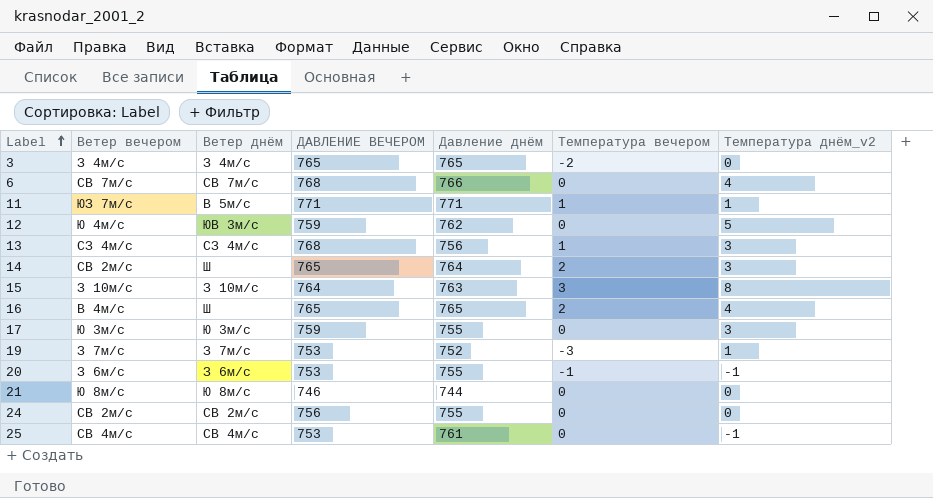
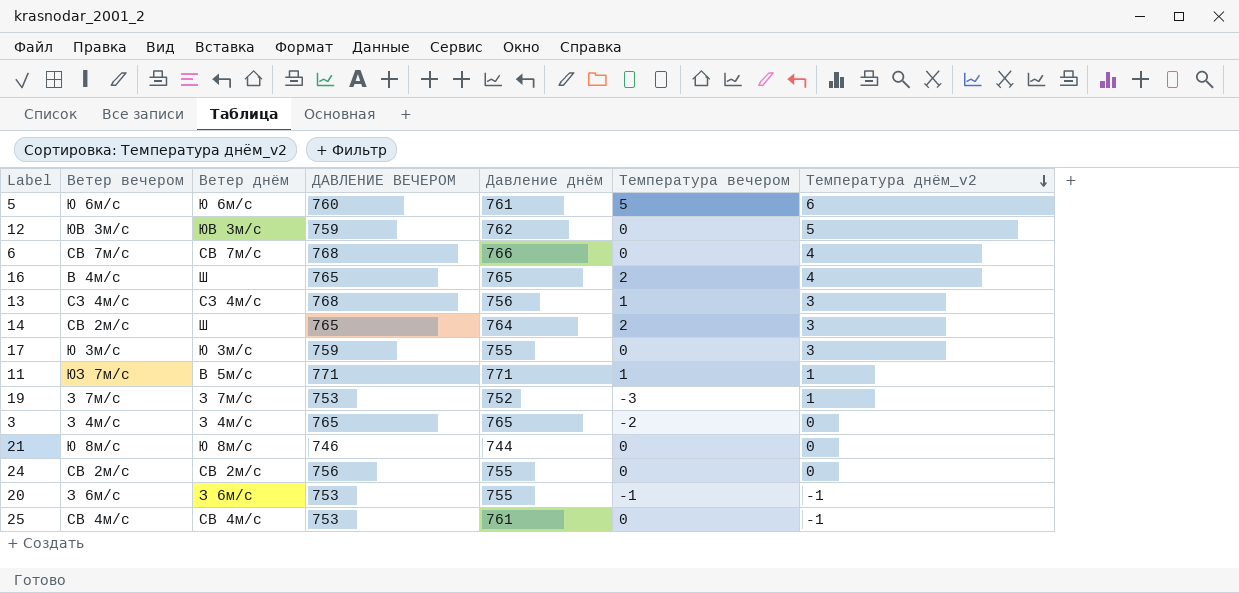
row order: Label ascending -> Температура днём_v2 descending
row 15: З 10м/с | З 10м/с | 764 | 763 | 3 | 8 -> none
row 5: none -> Ю 6м/с | Ю 6м/с | 760 | 761 | 5 | 6
12 | Ветер вечером: Ю 4м/с -> ЮВ 3м/с

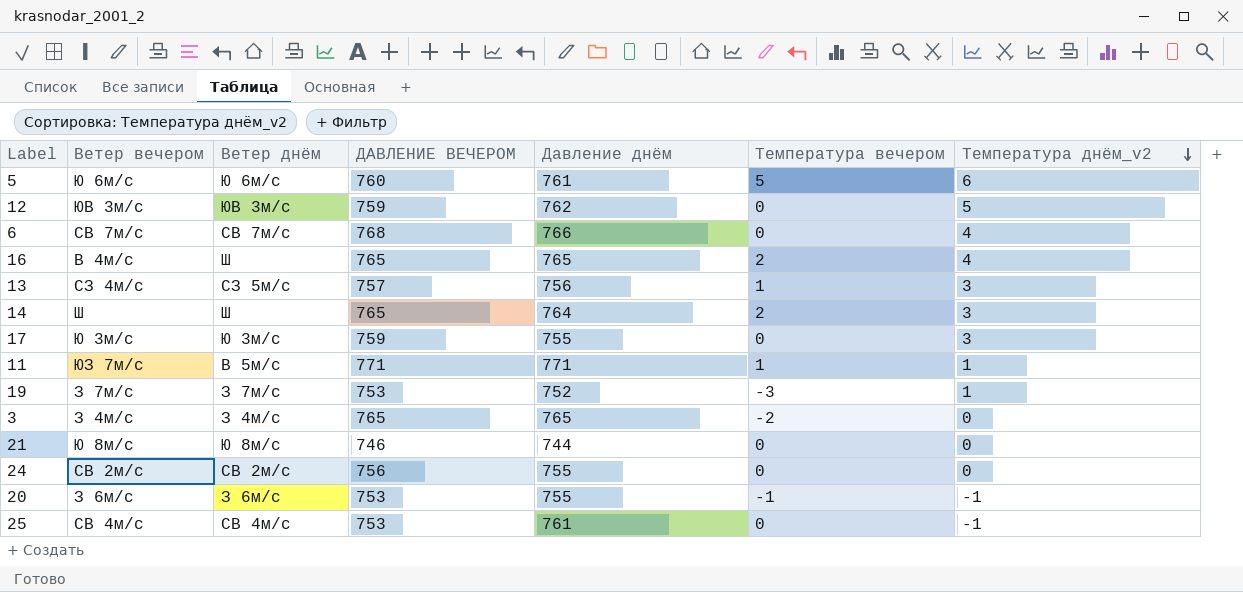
13 | Ветер днём: СЗ 4м/с -> СЗ 5м/с
13 | ДАВЛЕНИЕ ВЕЧЕРОМ: 768 -> 757
14 | Ветер вечером: СВ 2м/с -> Ш

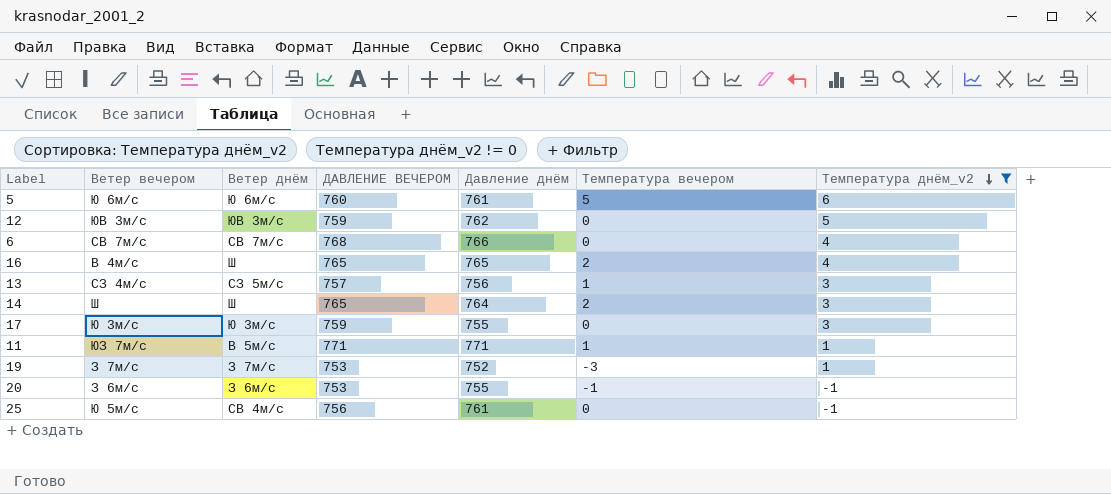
filter: none -> Температура днём_v2 != 0
25 | Ветер вечером: СВ 4м/с -> Ю 5м/с
25 | ДАВЛЕНИЕ ВЕЧЕРОМ: 753 -> 756

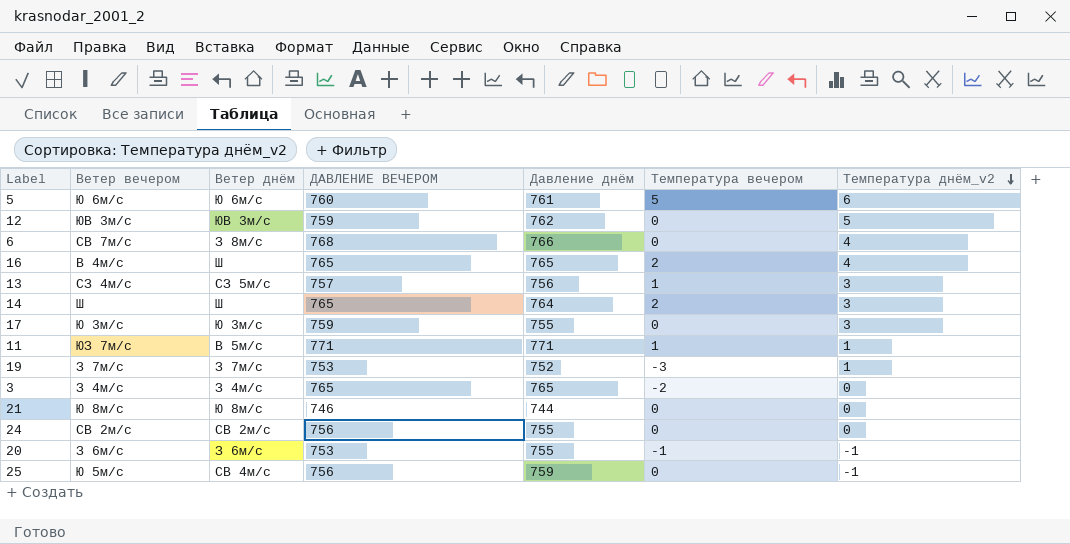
filter: Температура днём_v2 != 0 -> none
6 | Ветер днём: СВ 7м/с -> З 8м/с
25 | Давление днём: 761 -> 759

